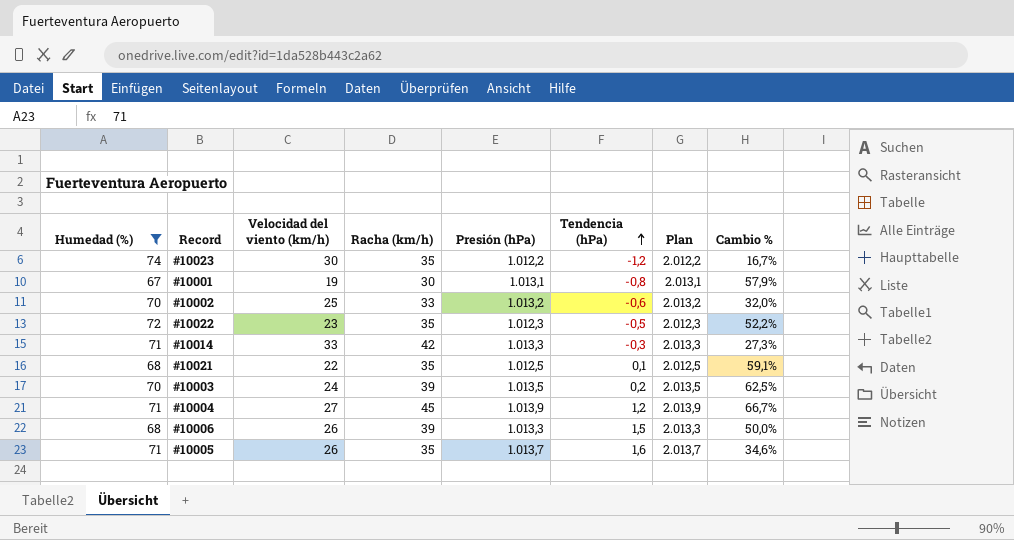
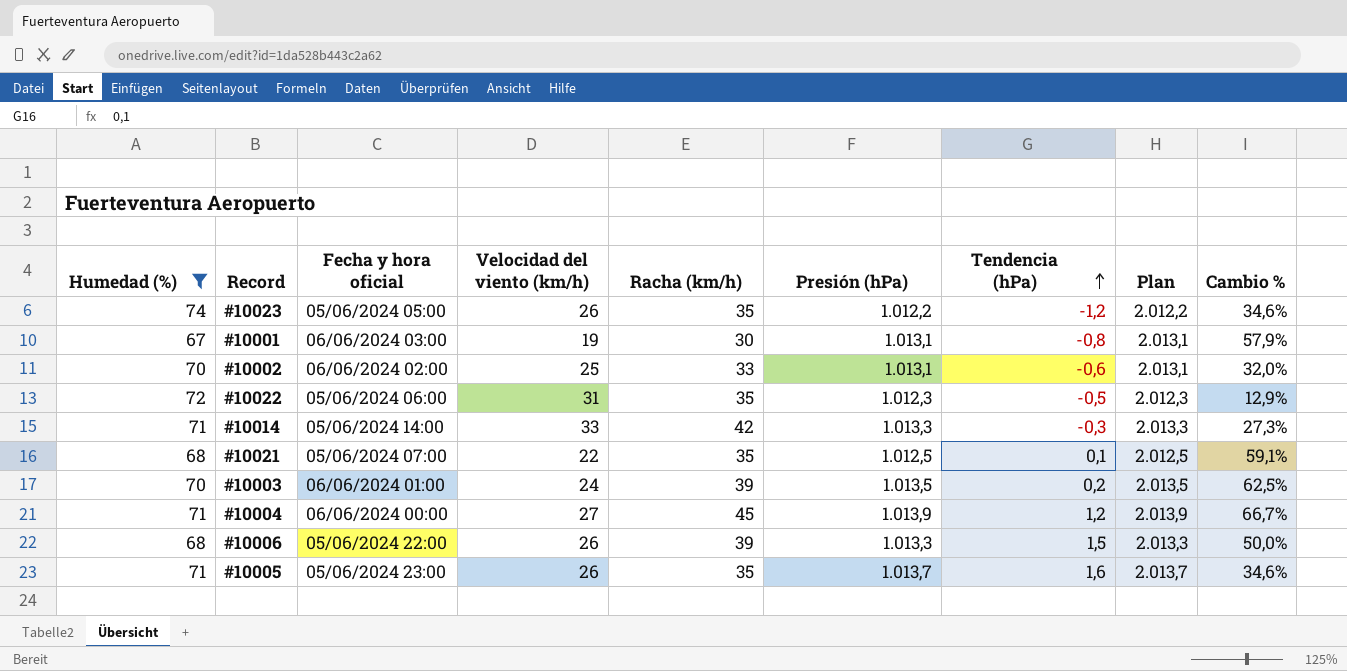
column Fecha y hora oficial | position: none -> 3
#10023 | Velocidad del viento (km/h): 30 -> 26
#10023 | Cambio %: 16,7% -> 34,6%
#10002 | Presión (hPa): 1.013,2 -> 1.013,1
#10002 | Plan: 2.013,2 -> 2.013,1
#10022 | Velocidad del viento (km/h): 23 -> 31
#10022 | Cambio %: 52,2% -> 12,9%

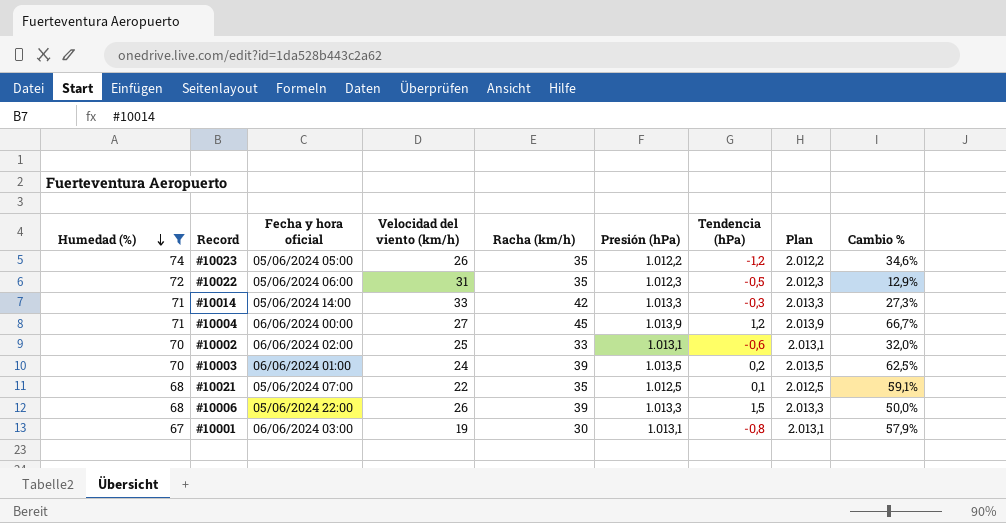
row order: Tendencia (hPa) ascending -> Humedad (%) descending
row #10005: 71 | 05/06/2024 23:00 | 26 | 35 | 1.013,7 | 1,6 | 2.013,7 | 34,6% -> none

